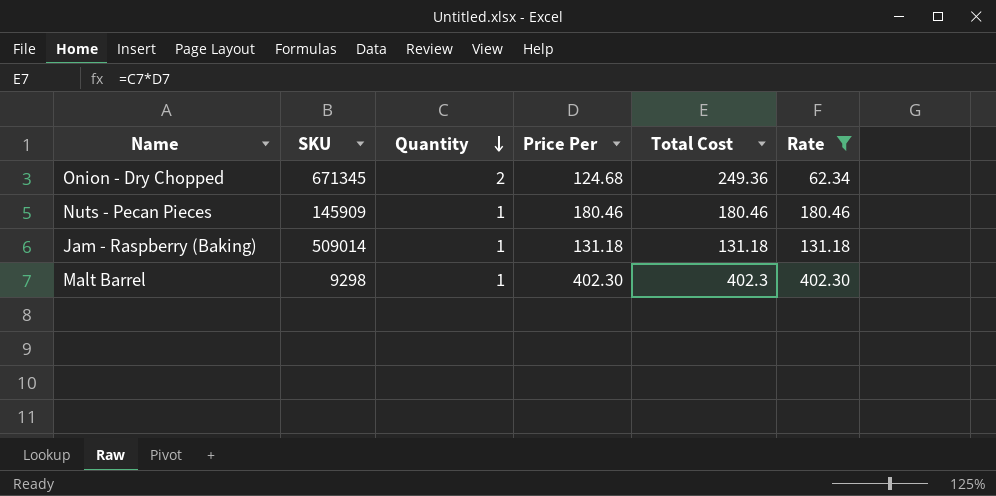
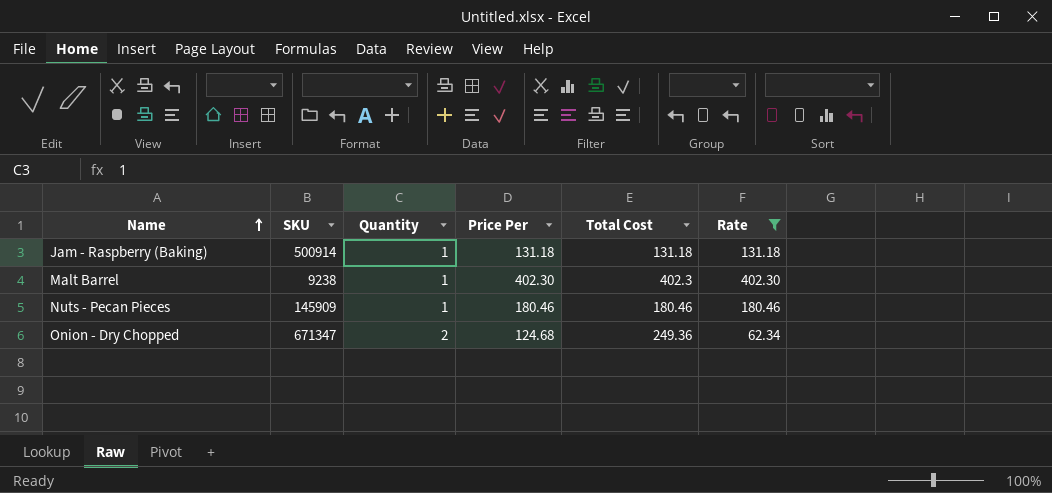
row order: Quantity descending -> Name ascending
Jam - Raspberry (Baking) | SKU: 509014 -> 500914
Malt Barrel | SKU: 9298 -> 9238
Onion - Dry Chopped | SKU: 671345 -> 671347

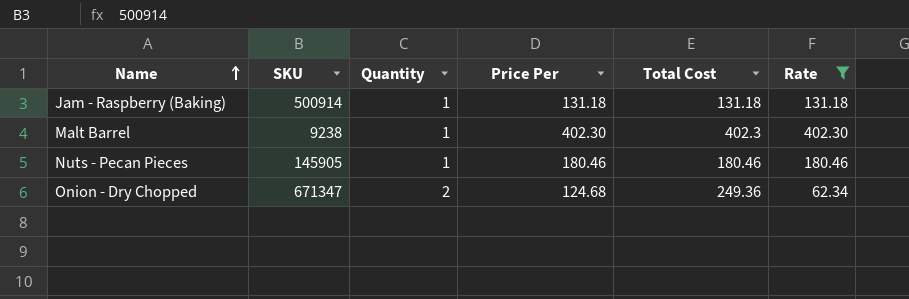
Nuts - Pecan Pieces | SKU: 145909 -> 145905

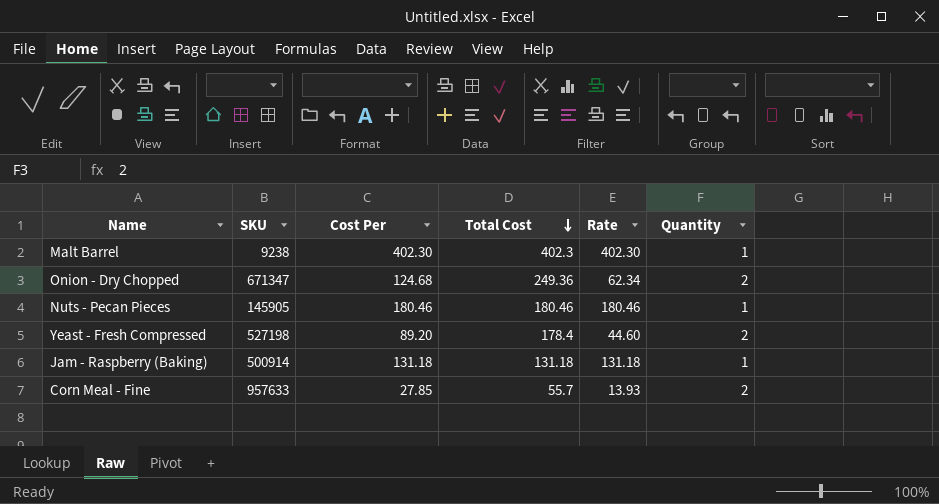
filter: Rate >= 62.34 -> none
row order: Name ascending -> Total Cost descending
column name: Price Per -> Cost Per
column Quantity | position: 3 -> 6

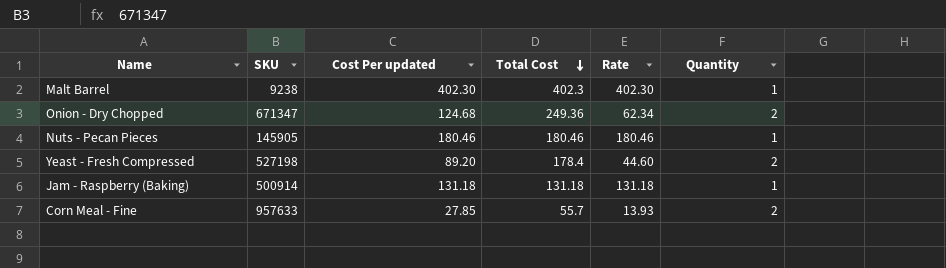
column name: Cost Per -> Cost Per updated

